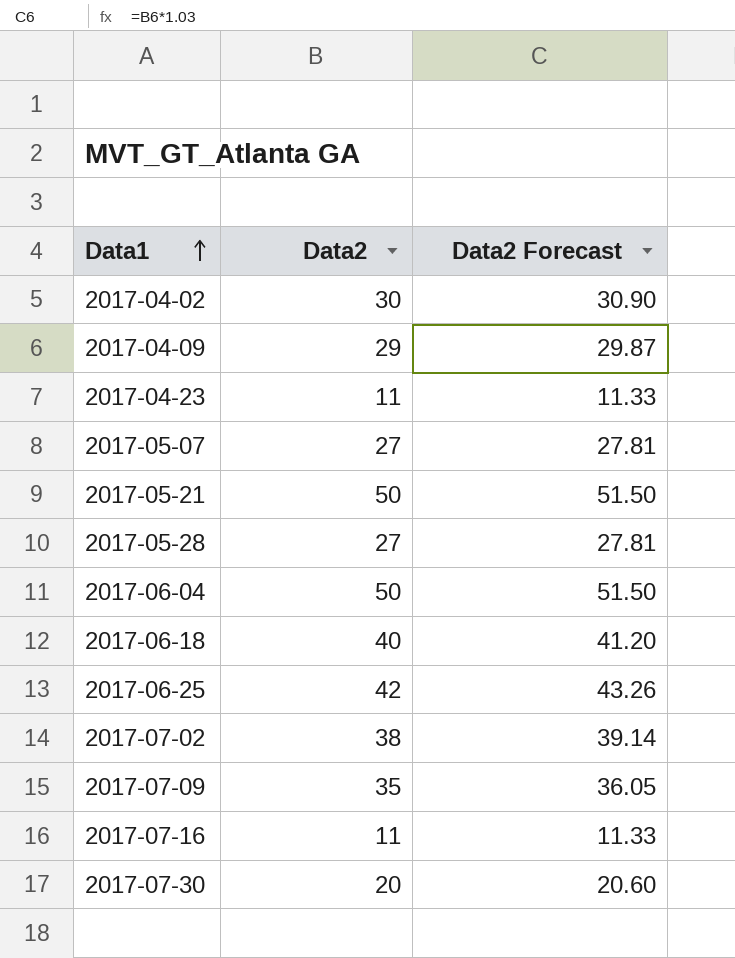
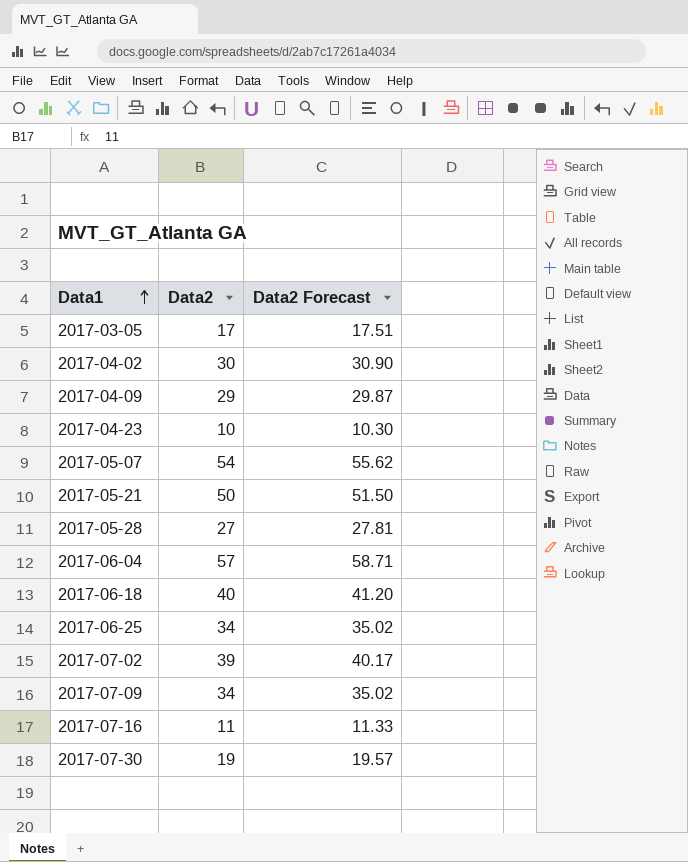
row 2017-03-05: none -> 17 | 17.51
2017-04-23 | Data2: 11 -> 10
2017-04-23 | Data2 Forecast: 11.33 -> 10.30
2017-05-07 | Data2: 27 -> 54
2017-05-07 | Data2 Forecast: 27.81 -> 55.62
2017-06-04 | Data2: 50 -> 57
2017-06-04 | Data2 Forecast: 51.50 -> 58.71
2017-06-25 | Data2: 42 -> 34
2017-06-25 | Data2 Forecast: 43.26 -> 35.02
2017-07-02 | Data2: 38 -> 39
2017-07-02 | Data2 Forecast: 39.14 -> 40.17
2017-07-09 | Data2: 35 -> 34
2017-07-09 | Data2 Forecast: 36.05 -> 35.02
2017-07-30 | Data2: 20 -> 19
2017-07-30 | Data2 Forecast: 20.60 -> 19.57

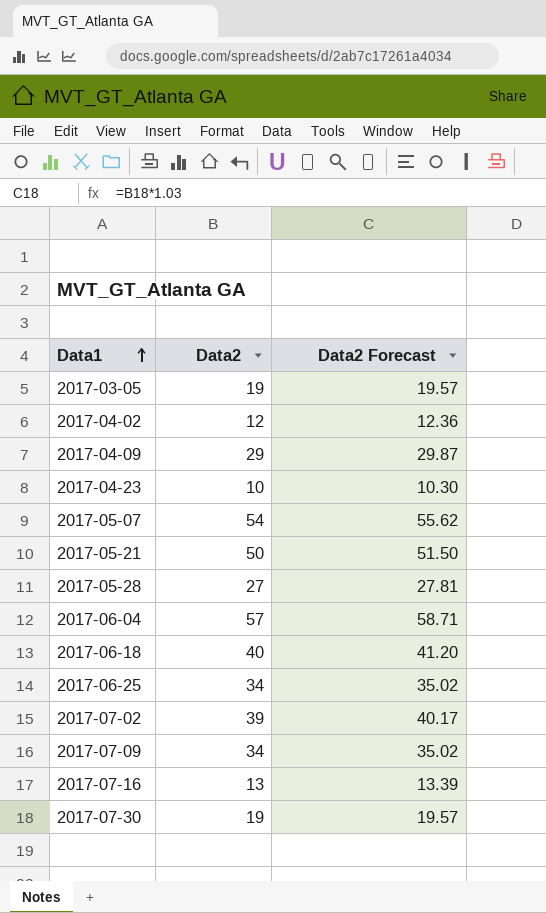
2017-03-05 | Data2: 17 -> 19
2017-03-05 | Data2 Forecast: 17.51 -> 19.57
2017-04-02 | Data2: 30 -> 12
2017-04-02 | Data2 Forecast: 30.90 -> 12.36
2017-07-16 | Data2: 11 -> 13
2017-07-16 | Data2 Forecast: 11.33 -> 13.39

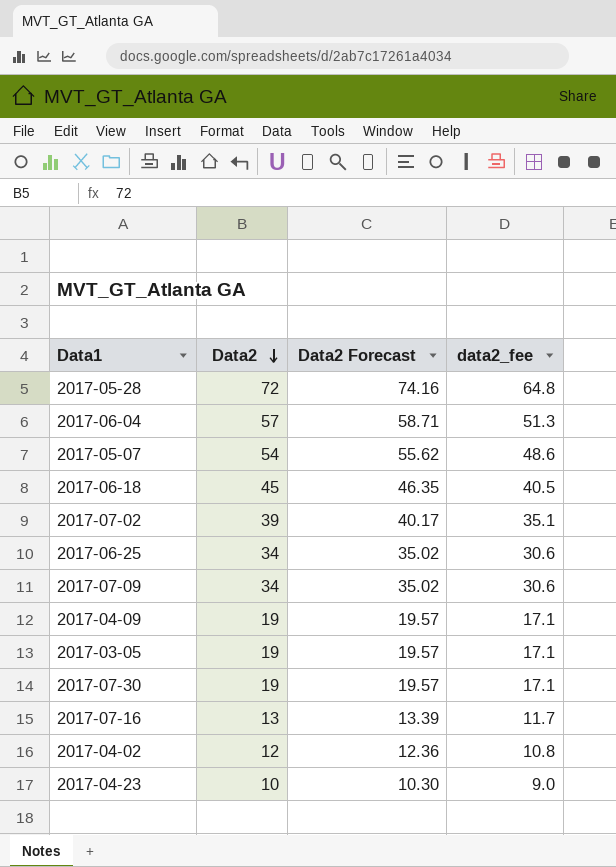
row order: Data1 ascending -> Data2 descending
column data2_fee | formula: none -> [Data2] * 0.9
row 2017-05-21: 50 | 51.50 -> none
2017-05-28 | Data2: 27 -> 72
2017-05-28 | Data2 Forecast: 27.81 -> 74.16
2017-06-18 | Data2: 40 -> 45
2017-06-18 | Data2 Forecast: 41.20 -> 46.35
2017-04-09 | Data2: 29 -> 19
2017-04-09 | Data2 Forecast: 29.87 -> 19.57

